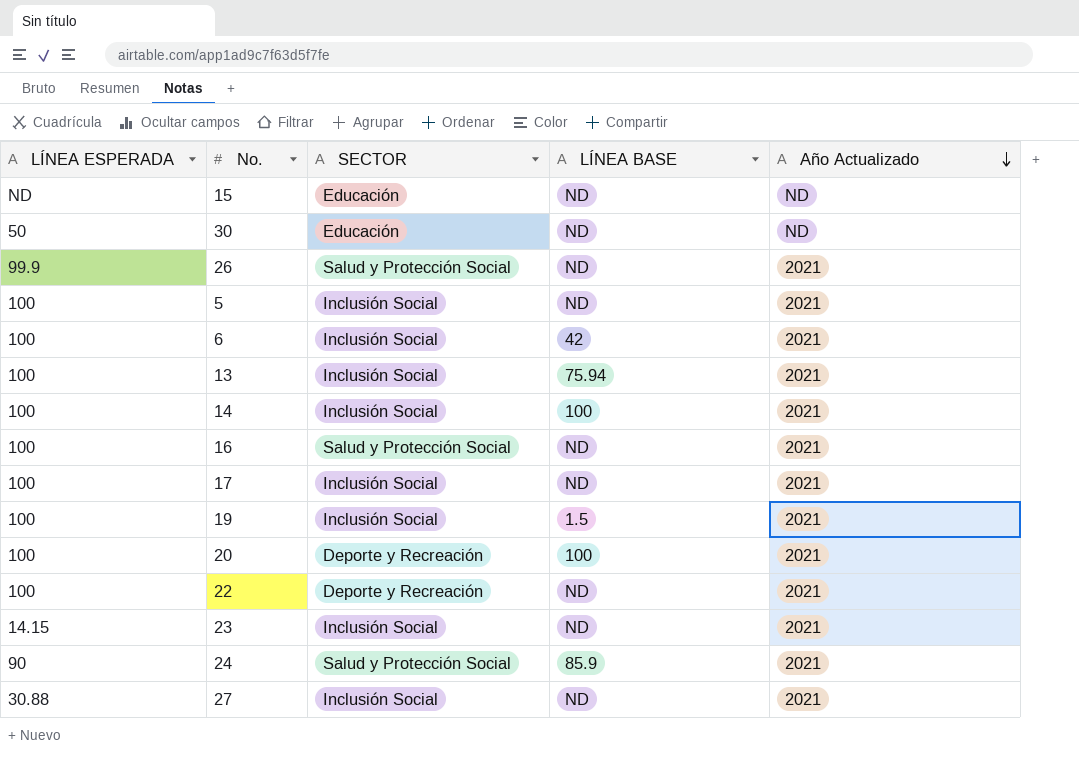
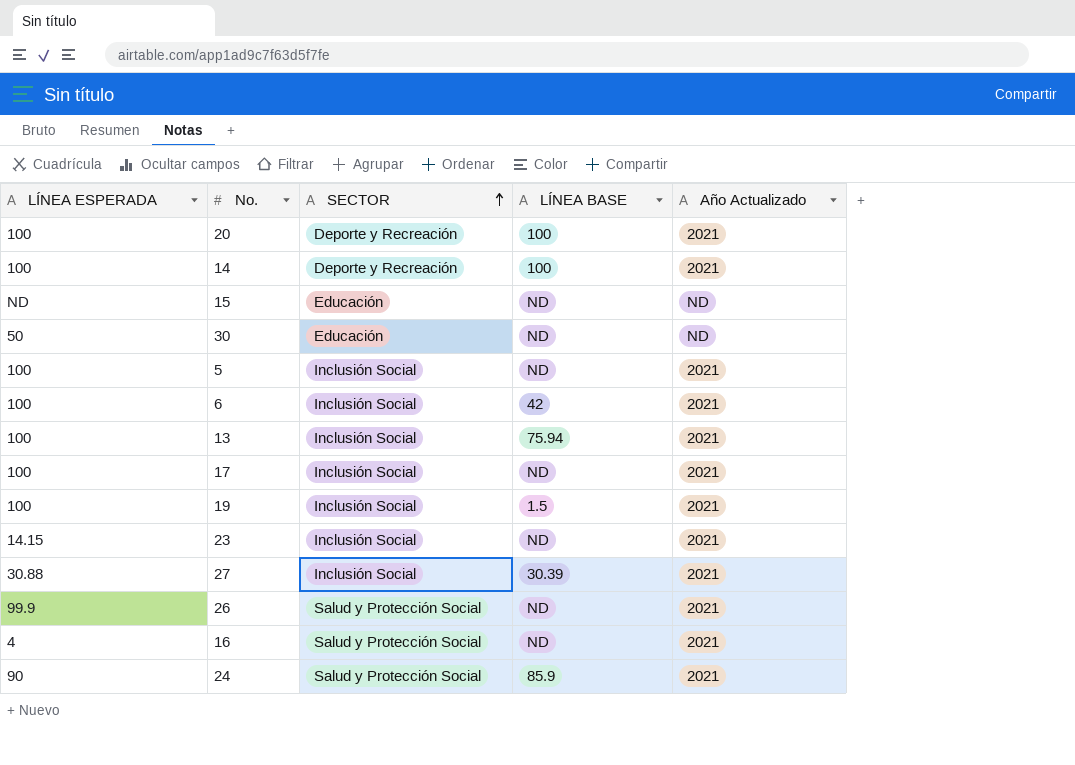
row order: Año Actualizado descending -> SECTOR ascending
row 22: 100 | Deporte y Recreación | ND | 2021 -> none
14 | SECTOR: Inclusión Social -> Deporte y Recreación
27 | LÍNEA BASE: ND -> 30.39
16 | LÍNEA ESPERADA: 100 -> 4

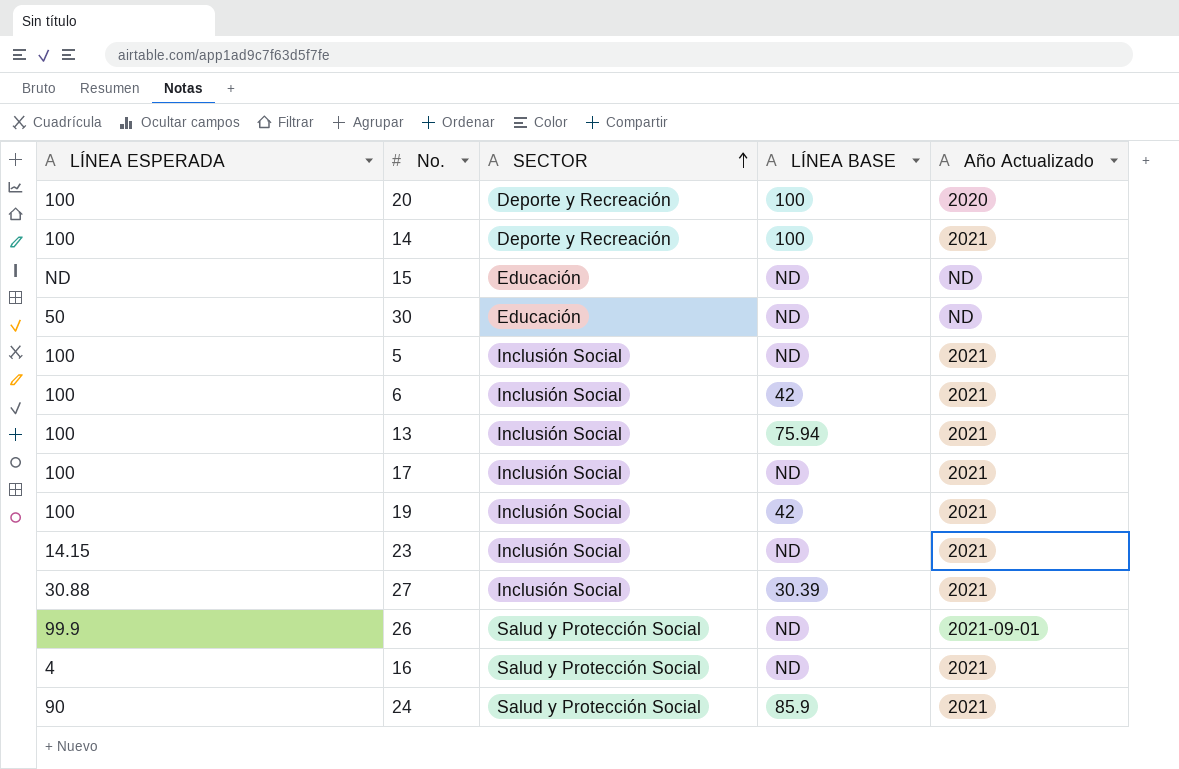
20 | Año Actualizado: 2021 -> 2020
19 | LÍNEA BASE: 1.5 -> 42
26 | Año Actualizado: 2021 -> 2021-09-01

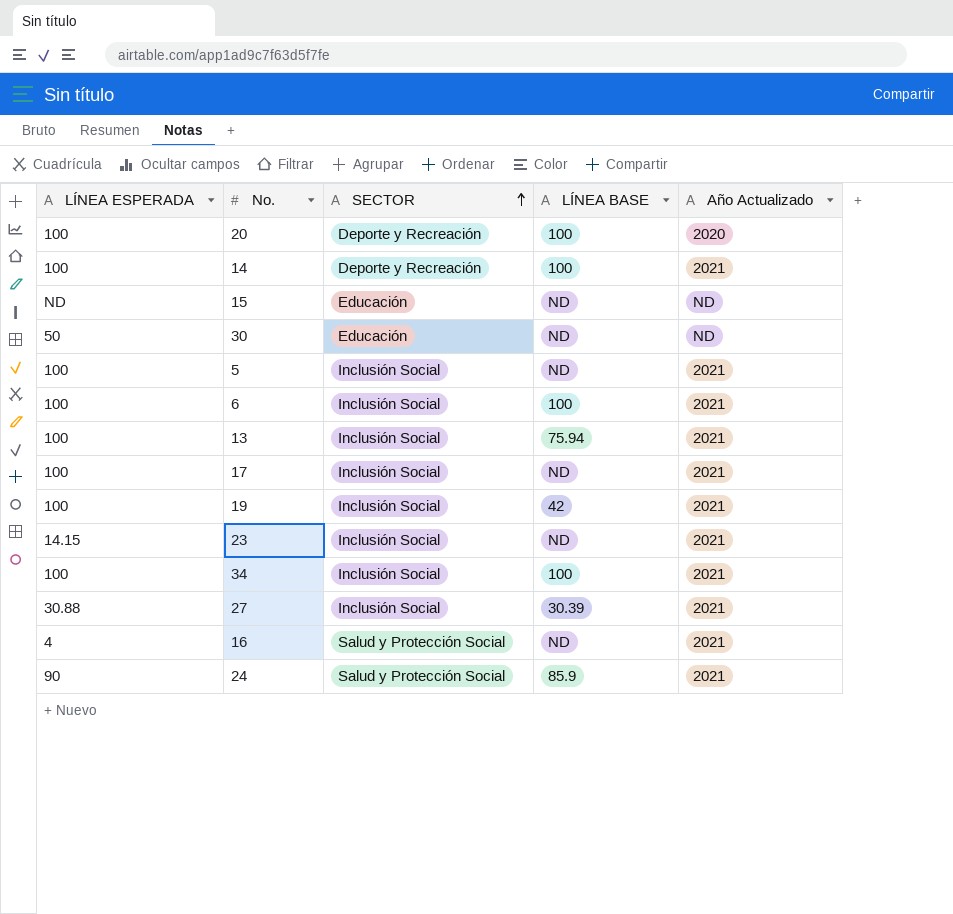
row 26: 99.9 | Salud y Protección Social | ND | 2021-09-01 -> none
6 | LÍNEA BASE: 42 -> 100
row 34: none -> 100 | Inclusión Social | 100 | 2021

